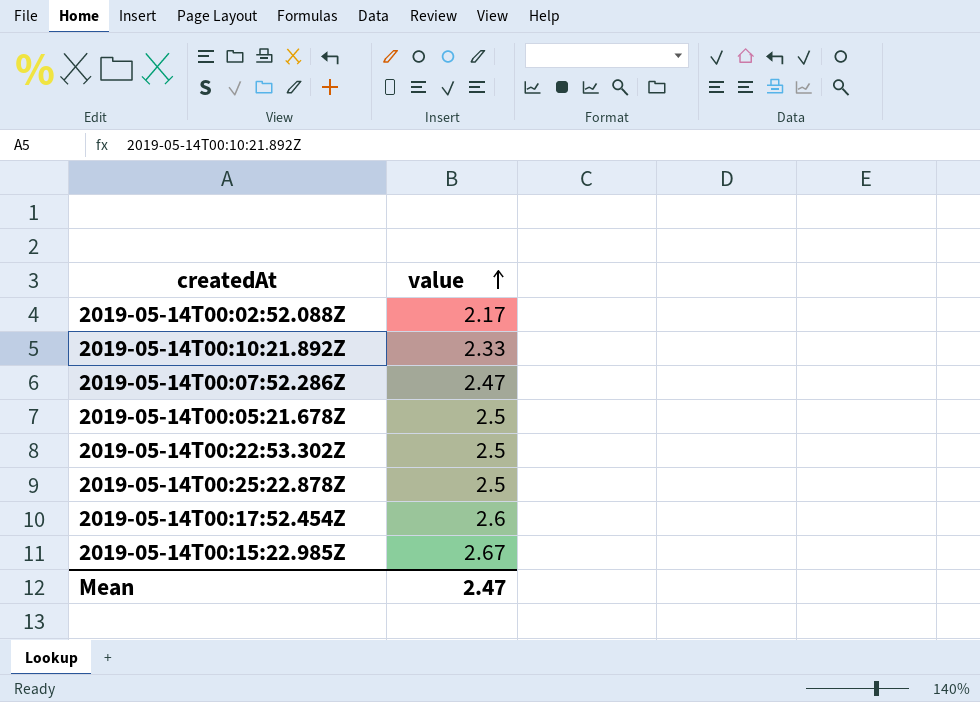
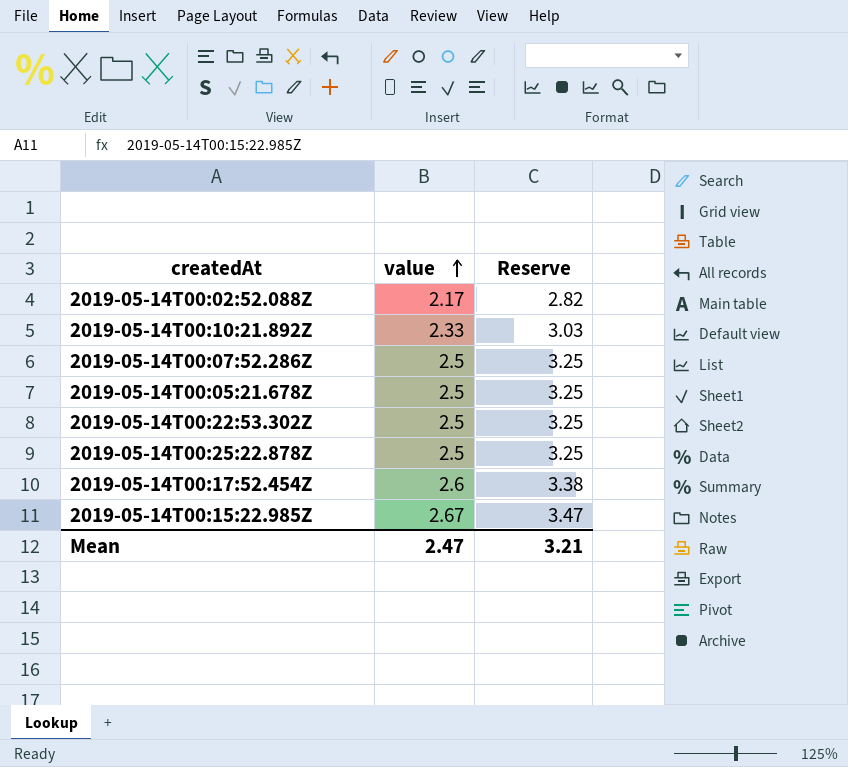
column Reserve | formula: none -> [value] * 1.3
2019-05-14T00:07:52.286Z | value: 2.47 -> 2.5

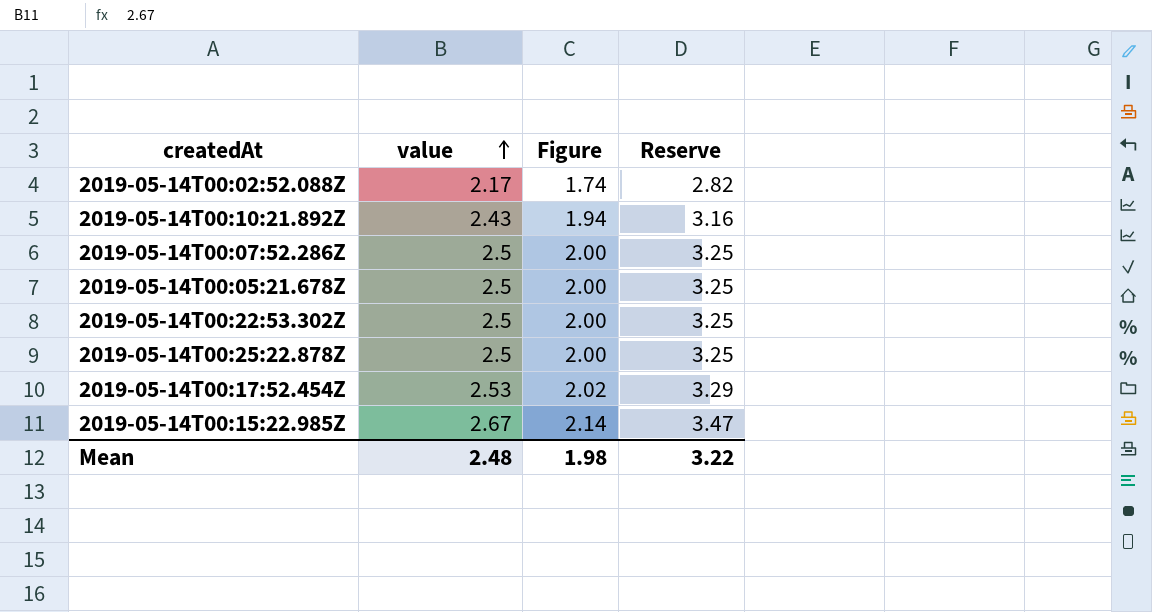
column Figure | formula: none -> [value] * 0.8
2019-05-14T00:10:21.892Z | value: 2.33 -> 2.43
2019-05-14T00:10:21.892Z | Reserve: 3.03 -> 3.16
2019-05-14T00:17:52.454Z | value: 2.6 -> 2.53
2019-05-14T00:17:52.454Z | Reserve: 3.38 -> 3.29
Mean | value: 2.47 -> 2.48
Mean | Reserve: 3.21 -> 3.22

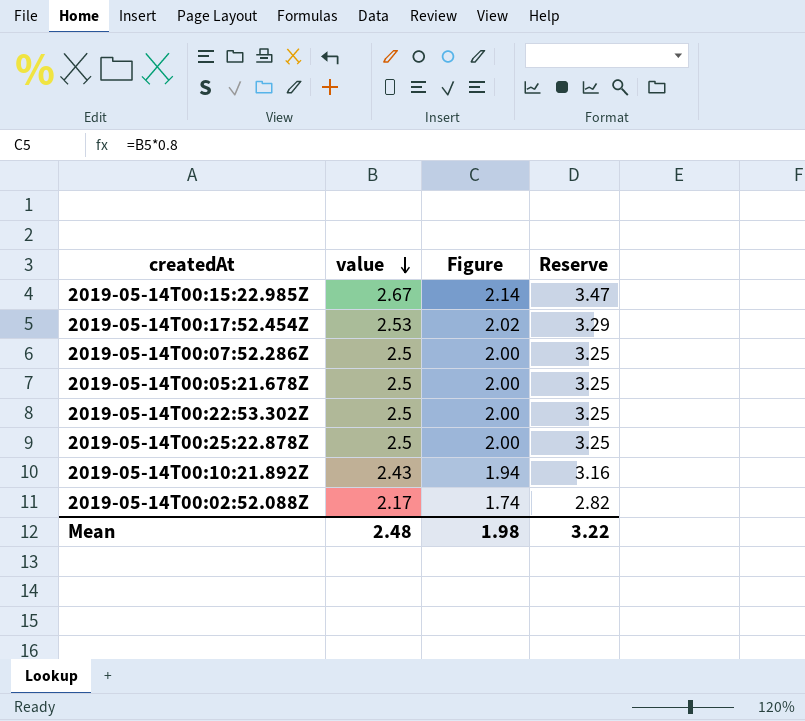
row order: value ascending -> value descending

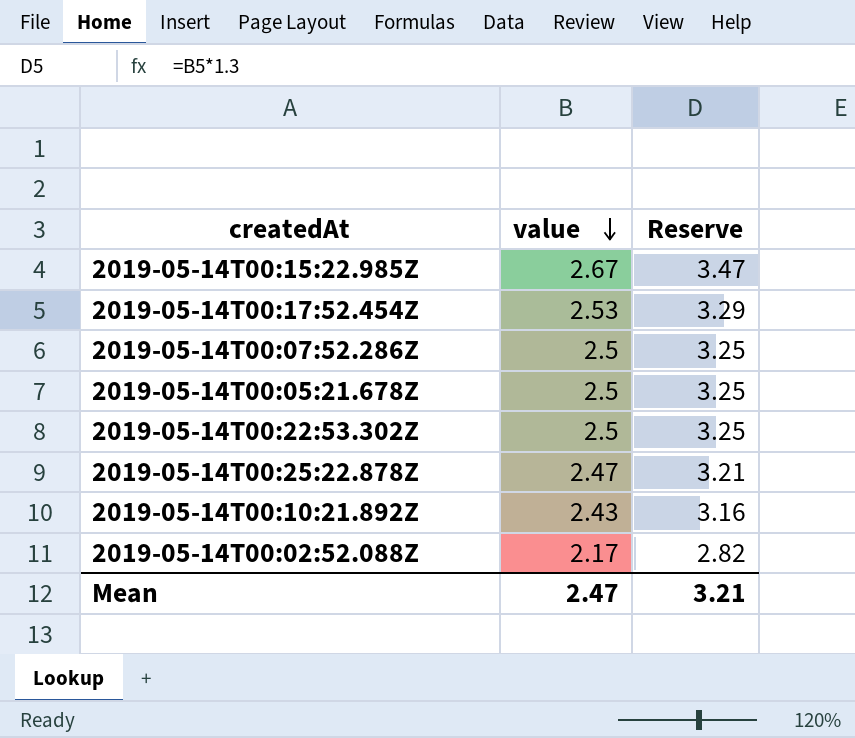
column Figure | formula: [value] * 0.8 -> none
2019-05-14T00:25:22.878Z | value: 2.5 -> 2.47
2019-05-14T00:25:22.878Z | Reserve: 3.25 -> 3.21
Mean | value: 2.48 -> 2.47
Mean | Reserve: 3.22 -> 3.21

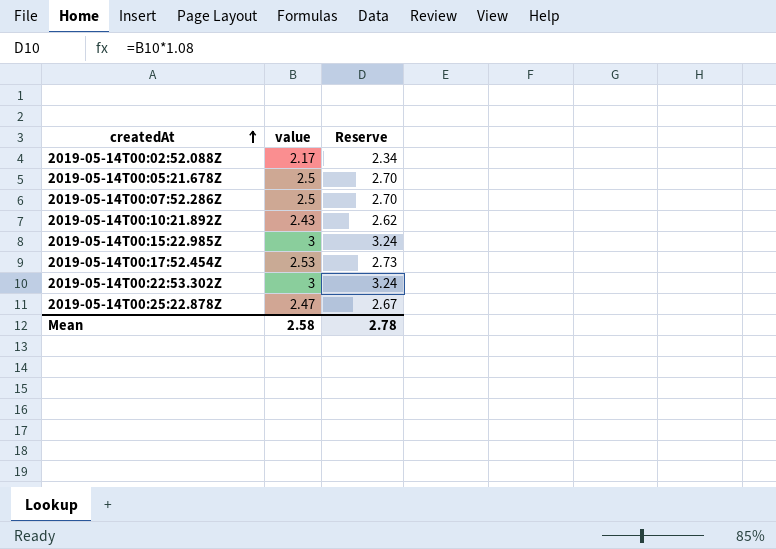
row order: value descending -> createdAt ascending
column Reserve | formula: [value] * 1.3 -> [value] * 1.08
2019-05-14T00:15:22.985Z | value: 2.67 -> 3
2019-05-14T00:22:53.302Z | value: 2.5 -> 3
Mean | value: 2.47 -> 2.58
Mean | Reserve: 3.21 -> 2.78

